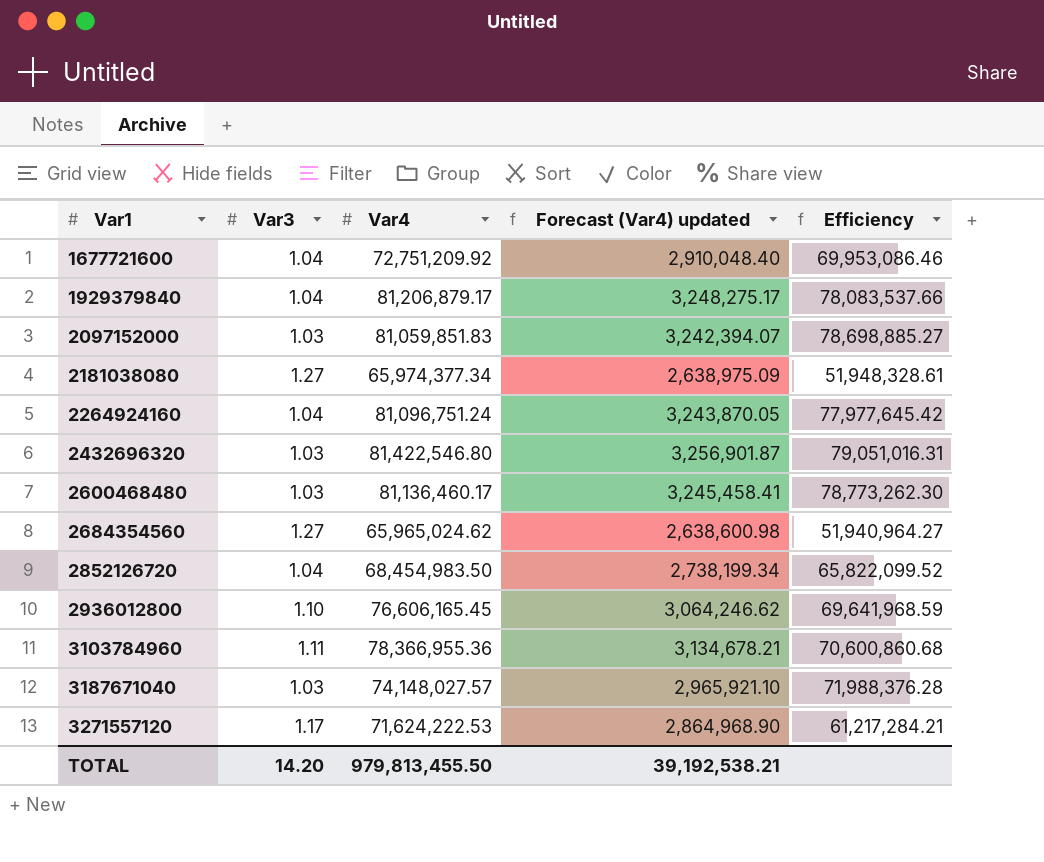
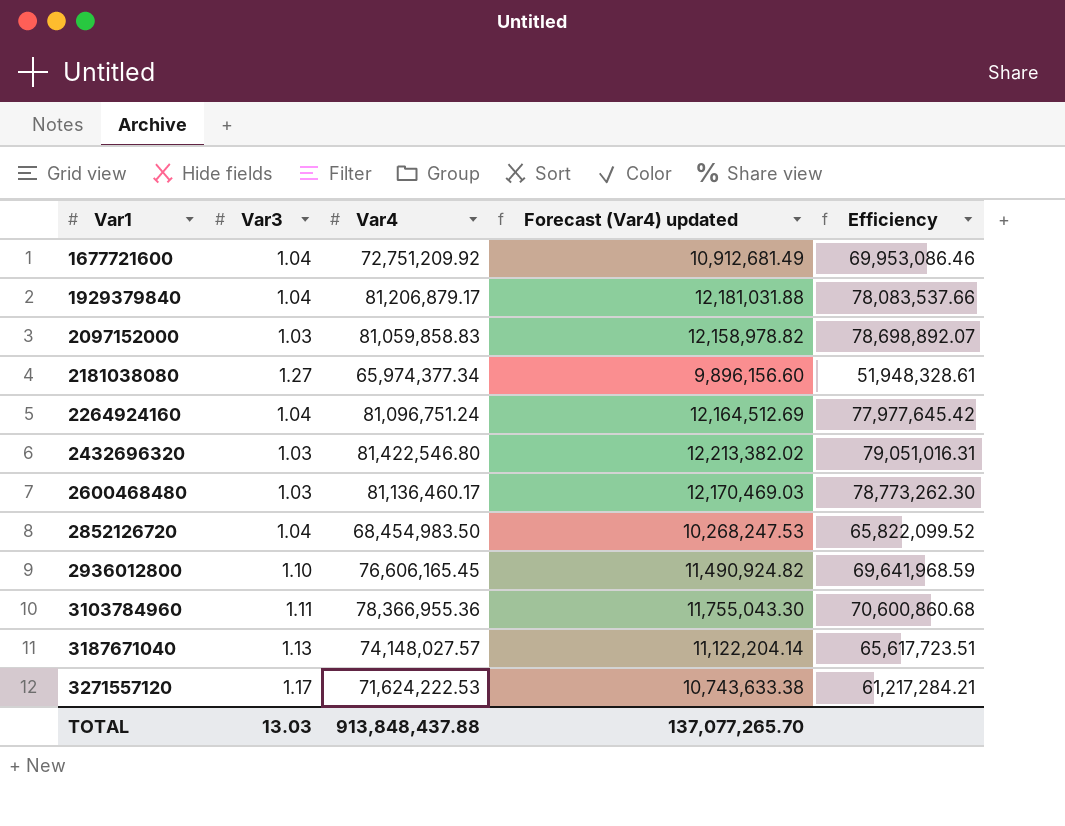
column Forecast (Var4) updated | formula: [Var4] * 0.04 -> [Var4] * 0.15
row 2684354560: 1.27 | 65,965,024.62 | 2,638,600.98 | 51,940,964.27 -> none
2097152000 | Var4: 81,059,851.83 -> 81,059,858.83
2097152000 | Efficiency: 78,698,885.27 -> 78,698,892.07
3187671040 | Var3: 1.03 -> 1.13
3187671040 | Efficiency: 71,988,376.28 -> 65,617,723.51
TOTAL | Var3: 14.20 -> 13.03
TOTAL | Var4: 979,813,455.50 -> 913,848,437.88
TOTAL | Forecast (Var4) updated: 39,192,538.21 -> 137,077,265.70

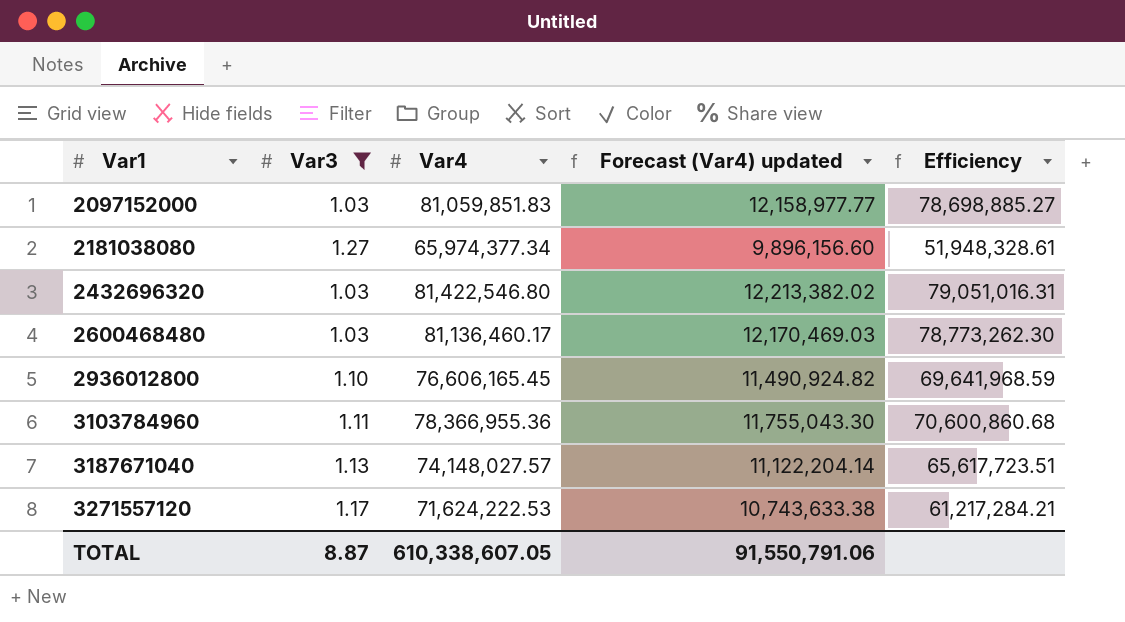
filter: none -> Var3 != 1.04
2097152000 | Var4: 81,059,858.83 -> 81,059,851.83
2097152000 | Forecast (Var4) updated: 12,158,978.82 -> 12,158,977.77
2097152000 | Efficiency: 78,698,892.07 -> 78,698,885.27
TOTAL | Var3: 13.03 -> 8.87
TOTAL | Var4: 913,848,437.88 -> 610,338,607.05
TOTAL | Forecast (Var4) updated: 137,077,265.70 -> 91,550,791.06

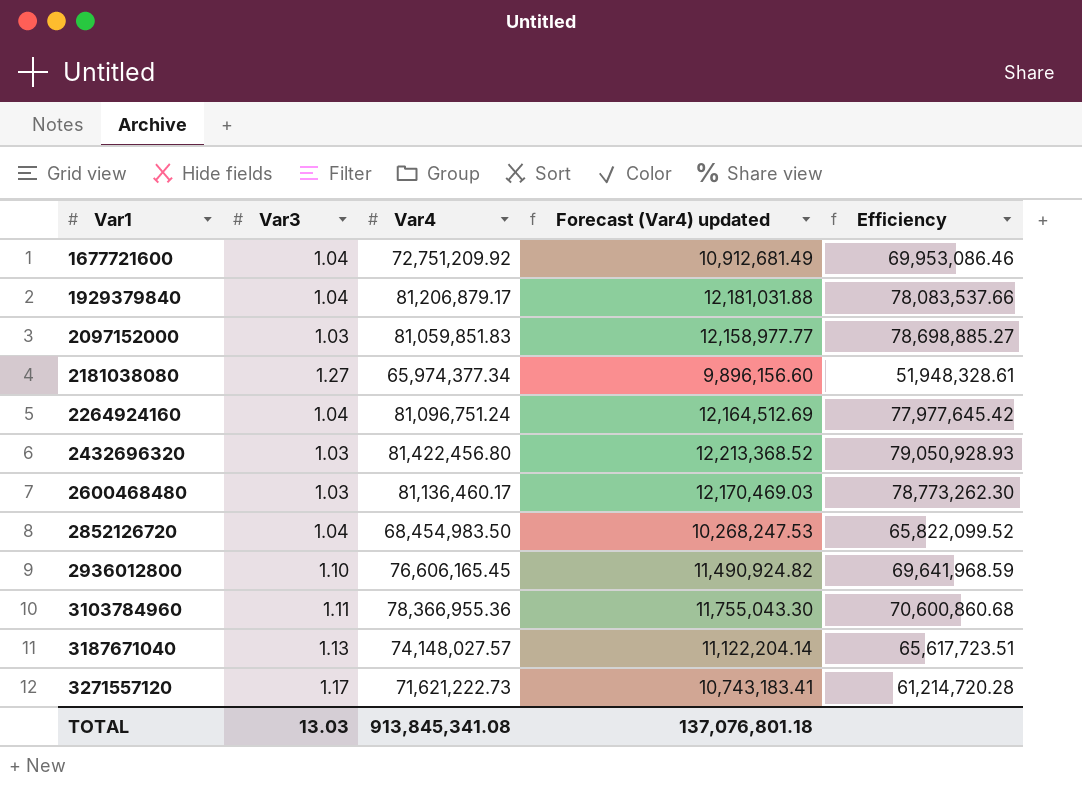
filter: Var3 != 1.04 -> none
2432696320 | Var4: 81,422,546.80 -> 81,422,456.80
2432696320 | Forecast (Var4) updated: 12,213,382.02 -> 12,213,368.52
2432696320 | Efficiency: 79,051,016.31 -> 79,050,928.93
3271557120 | Var4: 71,624,222.53 -> 71,621,222.73
3271557120 | Forecast (Var4) updated: 10,743,633.38 -> 10,743,183.41
3271557120 | Efficiency: 61,217,284.21 -> 61,214,720.28
TOTAL | Var3: 8.87 -> 13.03
TOTAL | Var4: 610,338,607.05 -> 913,845,341.08
TOTAL | Forecast (Var4) updated: 91,550,791.06 -> 137,076,801.18

